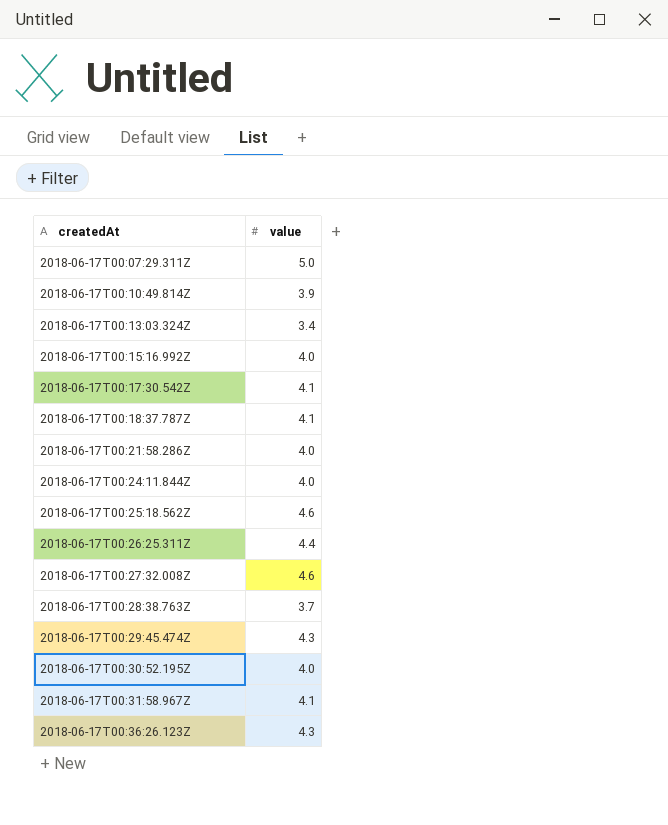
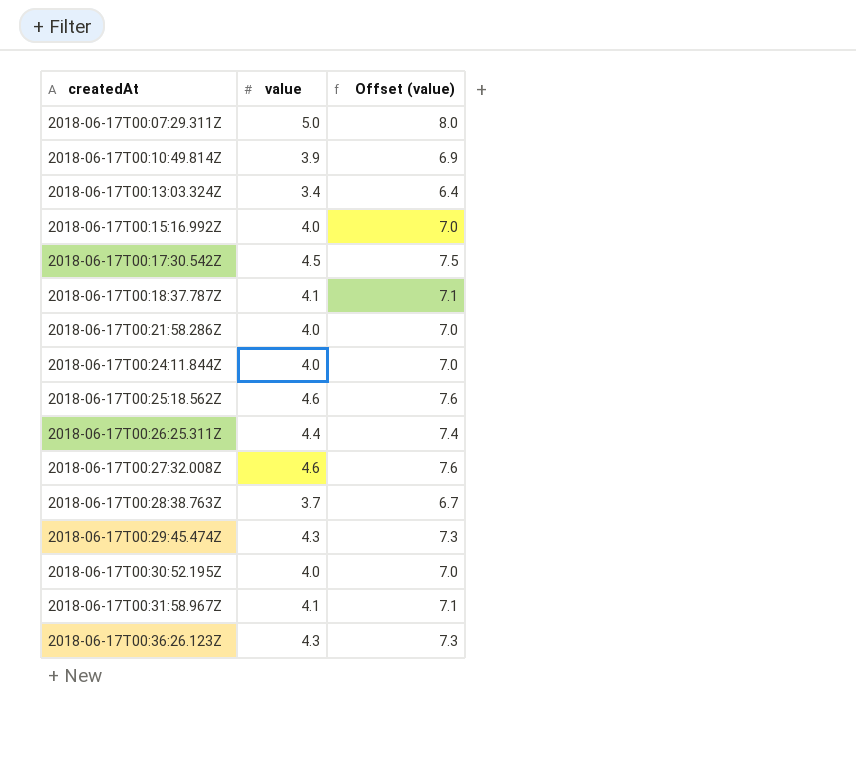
column Offset (value) | formula: none -> [value] + 3
2018-06-17T00:17:30.542Z | value: 4.1 -> 4.5

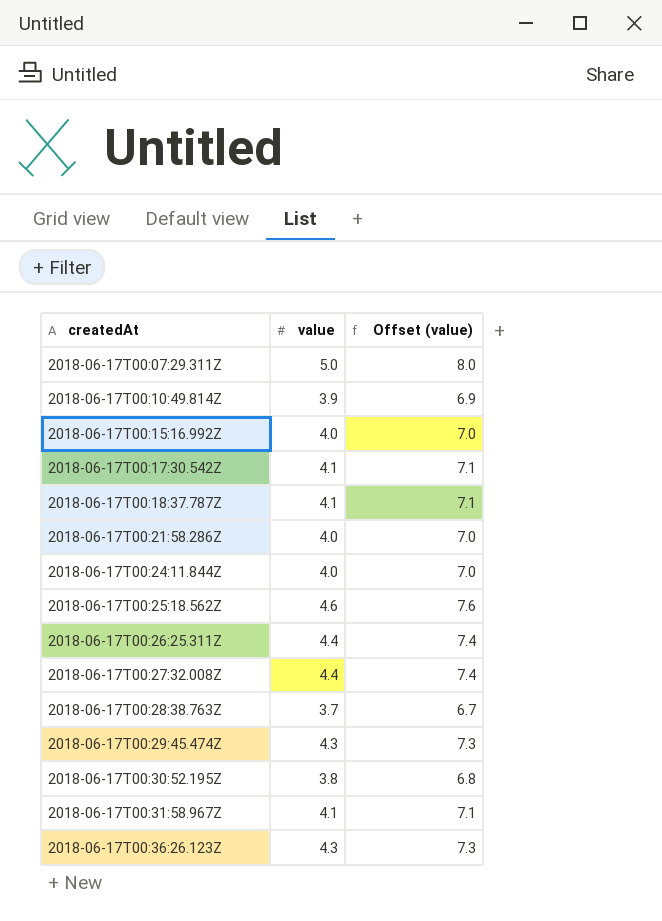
row 2018-06-17T00:13:03.324Z: 3.4 | 6.4 -> none
2018-06-17T00:17:30.542Z | value: 4.5 -> 4.1
2018-06-17T00:17:30.542Z | Offset (value): 7.5 -> 7.1
2018-06-17T00:27:32.008Z | value: 4.6 -> 4.4
2018-06-17T00:27:32.008Z | Offset (value): 7.6 -> 7.4
2018-06-17T00:30:52.195Z | value: 4.0 -> 3.8
2018-06-17T00:30:52.195Z | Offset (value): 7.0 -> 6.8

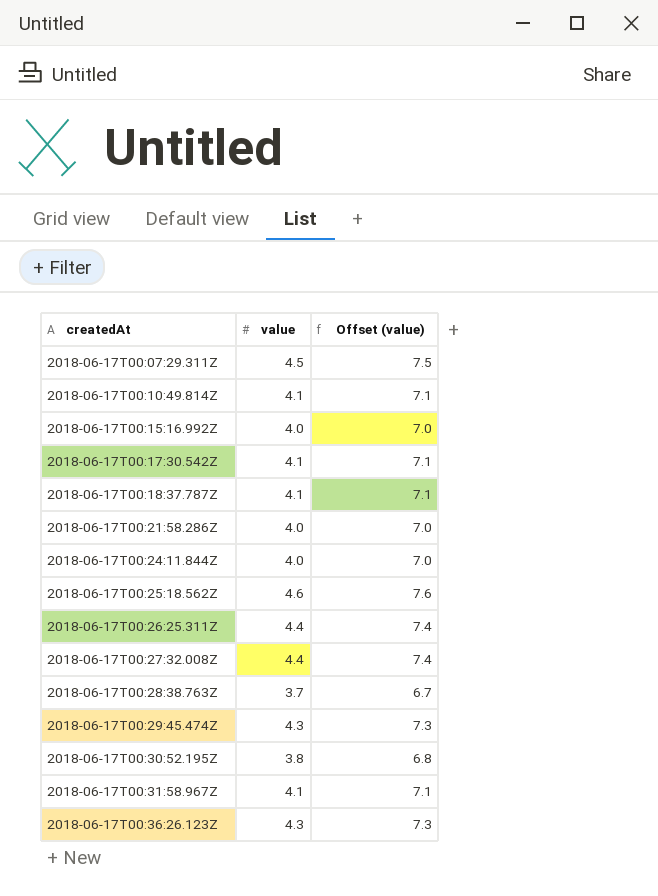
2018-06-17T00:07:29.311Z | value: 5.0 -> 4.5
2018-06-17T00:07:29.311Z | Offset (value): 8.0 -> 7.5
2018-06-17T00:10:49.814Z | value: 3.9 -> 4.1
2018-06-17T00:10:49.814Z | Offset (value): 6.9 -> 7.1

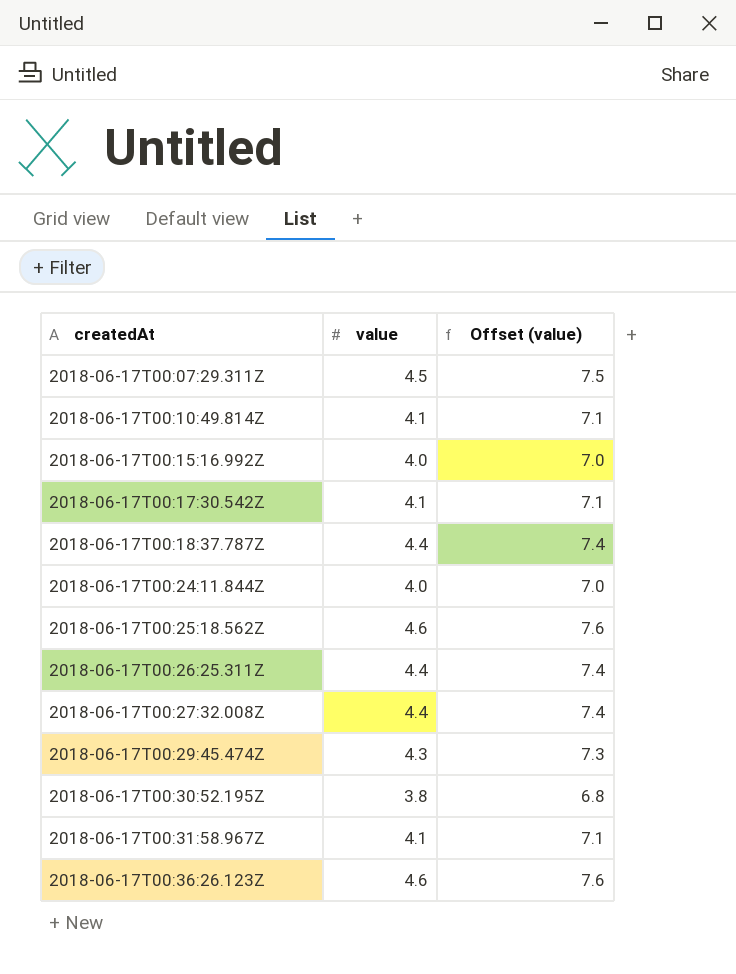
row 2018-06-17T00:21:58.286Z: 4.0 | 7.0 -> none
row 2018-06-17T00:28:38.763Z: 3.7 | 6.7 -> none
2018-06-17T00:18:37.787Z | value: 4.1 -> 4.4
2018-06-17T00:18:37.787Z | Offset (value): 7.1 -> 7.4
2018-06-17T00:36:26.123Z | value: 4.3 -> 4.6
2018-06-17T00:36:26.123Z | Offset (value): 7.3 -> 7.6

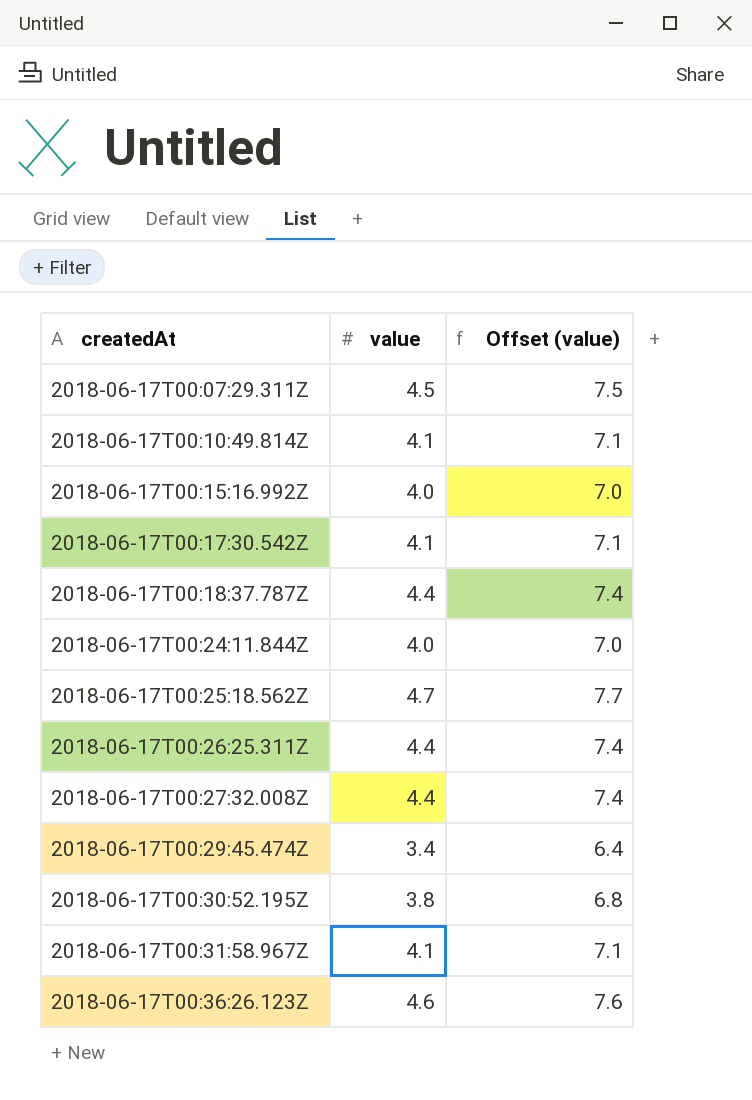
2018-06-17T00:25:18.562Z | value: 4.6 -> 4.7
2018-06-17T00:25:18.562Z | Offset (value): 7.6 -> 7.7
2018-06-17T00:29:45.474Z | value: 4.3 -> 3.4
2018-06-17T00:29:45.474Z | Offset (value): 7.3 -> 6.4

